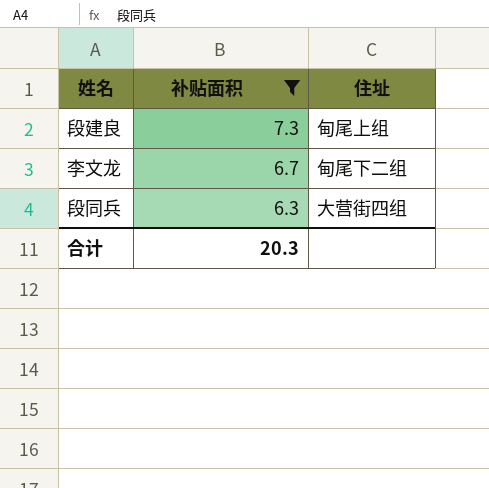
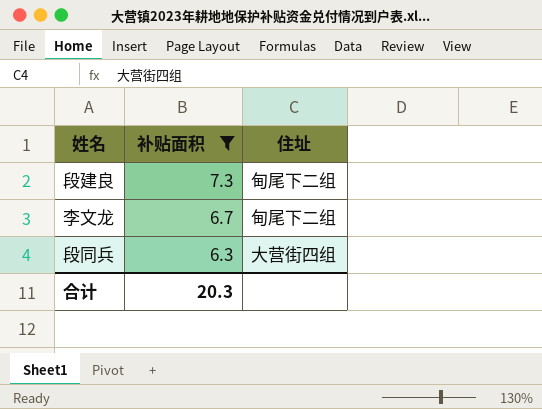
段建良 | 住址: 甸尾上组 -> 甸尾下二组

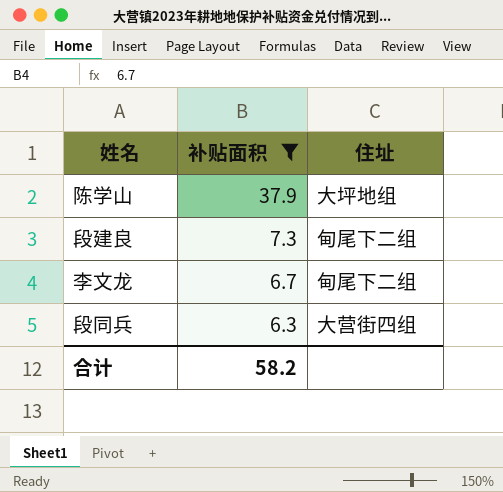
row 陈学山: none -> 37.9 | 大坪地组
合计 | 补贴面积: 20.3 -> 58.2

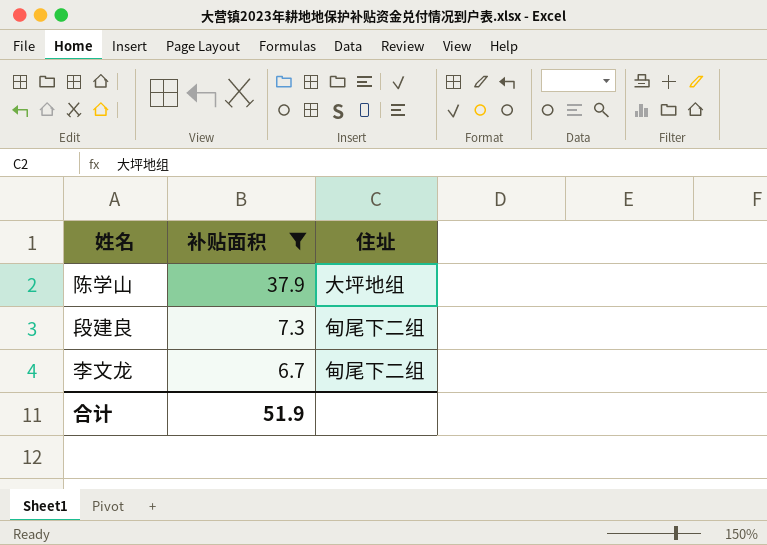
row 段同兵: 6.3 | 大营街四组 -> none
合计 | 补贴面积: 58.2 -> 51.9

